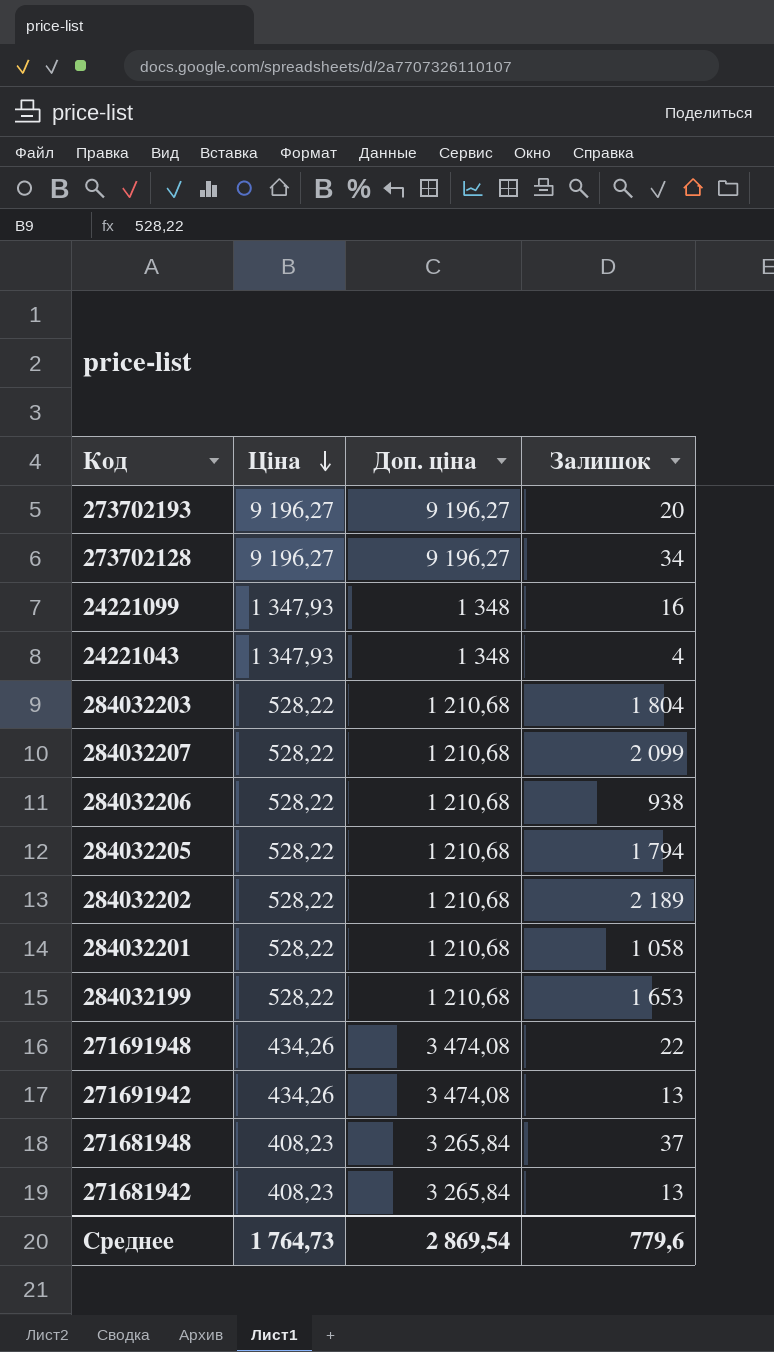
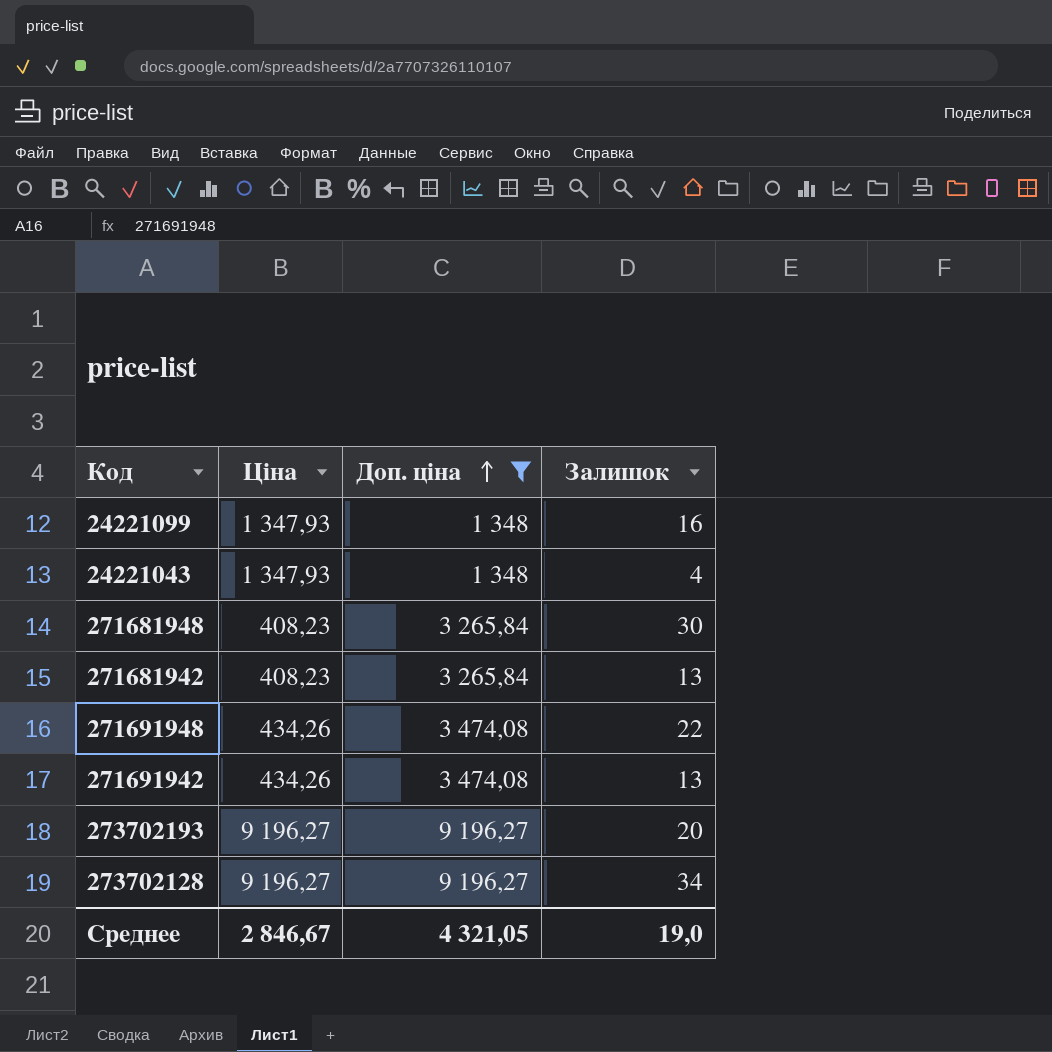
filter: none -> Доп. ціна != 1 210,68
row order: Ціна descending -> Доп. ціна ascending
271681948 | Залишок: 37 -> 30
Среднее | Ціна: 1 764,73 -> 2 846,67
Среднее | Доп. ціна: 2 869,54 -> 4 321,05
Среднее | Залишок: 779,6 -> 19,0

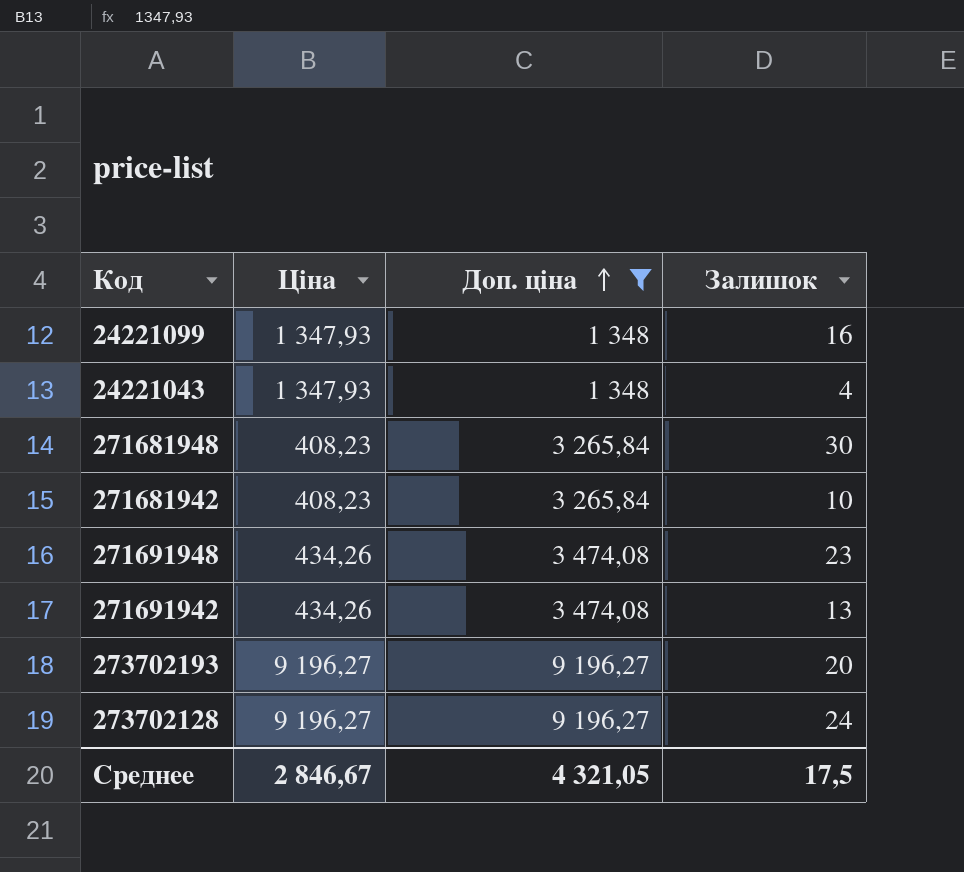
271681942 | Залишок: 13 -> 10
271691948 | Залишок: 22 -> 23
273702128 | Залишок: 34 -> 24
Среднее | Залишок: 19,0 -> 17,5

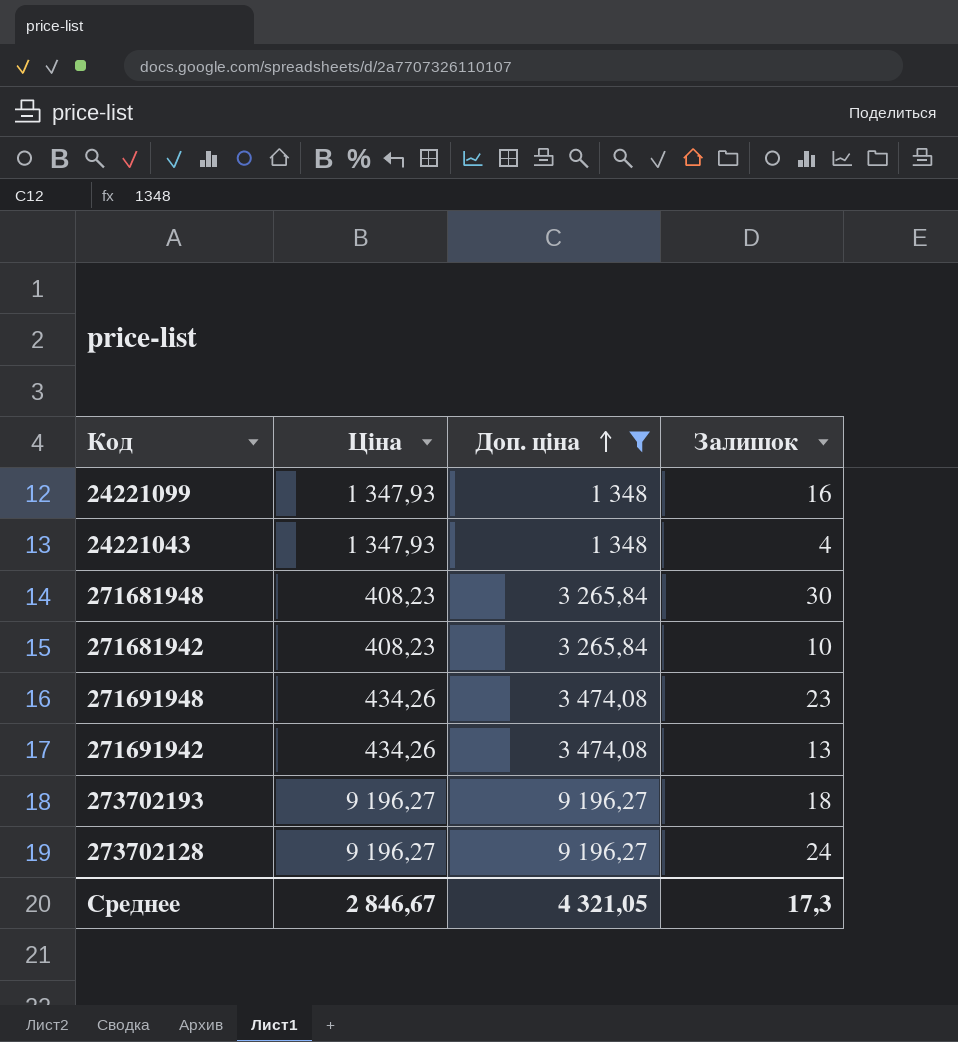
273702193 | Залишок: 20 -> 18
Среднее | Залишок: 17,5 -> 17,3

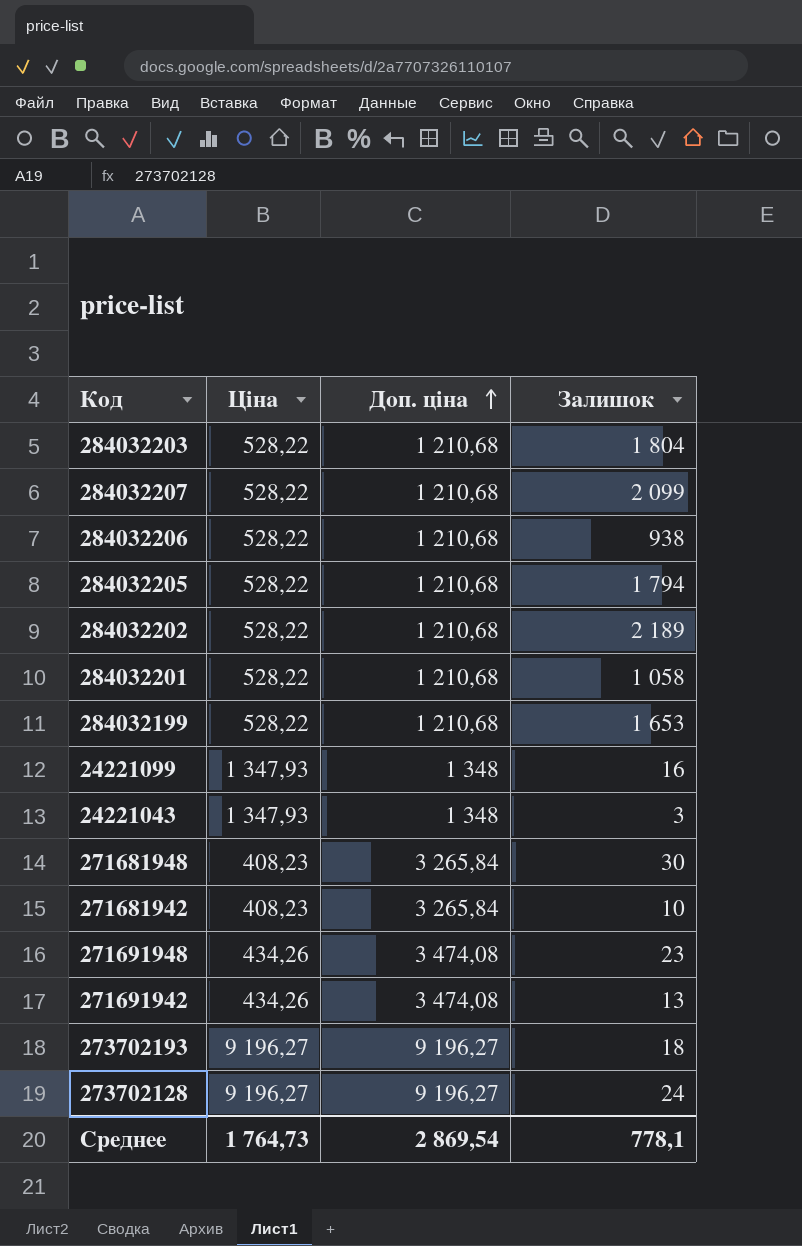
filter: Доп. ціна != 1 210,68 -> none
24221043 | Залишок: 4 -> 3
Среднее | Ціна: 2 846,67 -> 1 764,73
Среднее | Доп. ціна: 4 321,05 -> 2 869,54
Среднее | Залишок: 17,3 -> 778,1

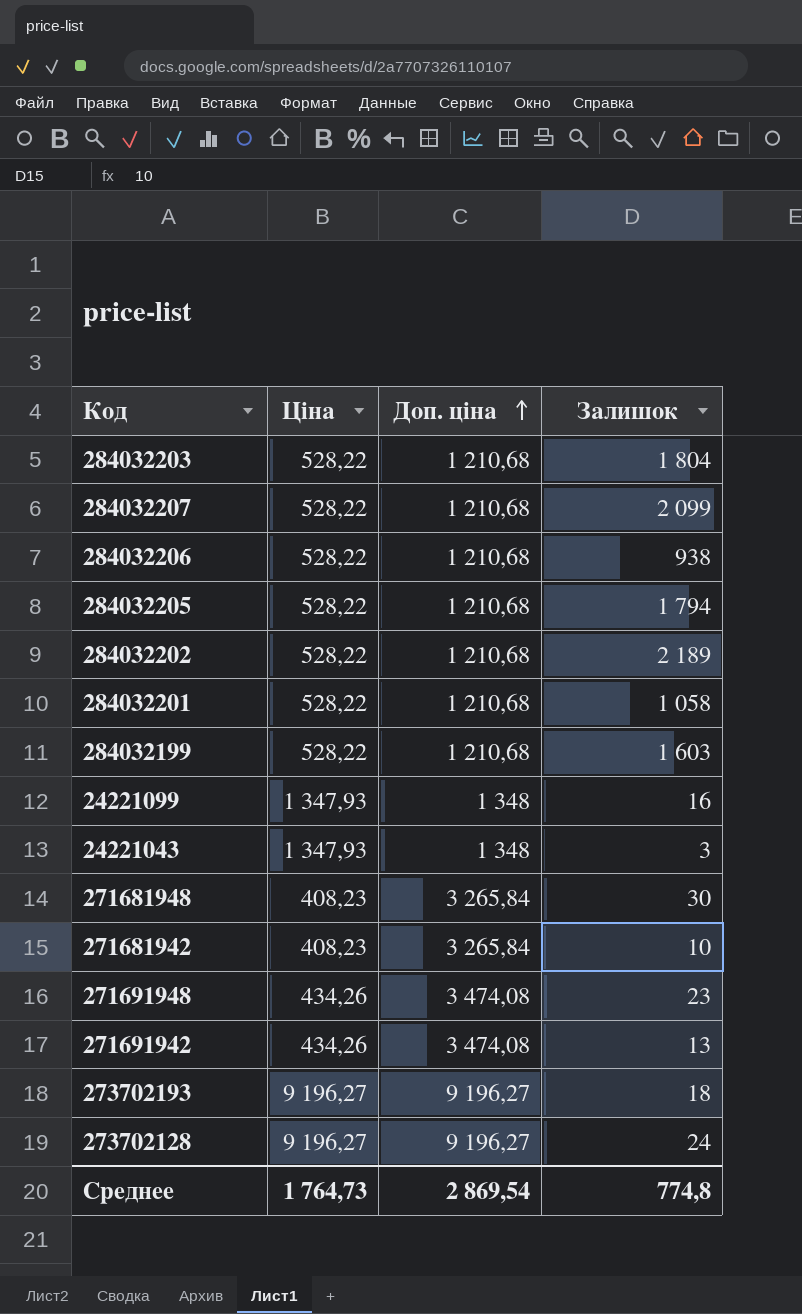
284032199 | Залишок: 1 653 -> 1 603
Среднее | Залишок: 778,1 -> 774,8

